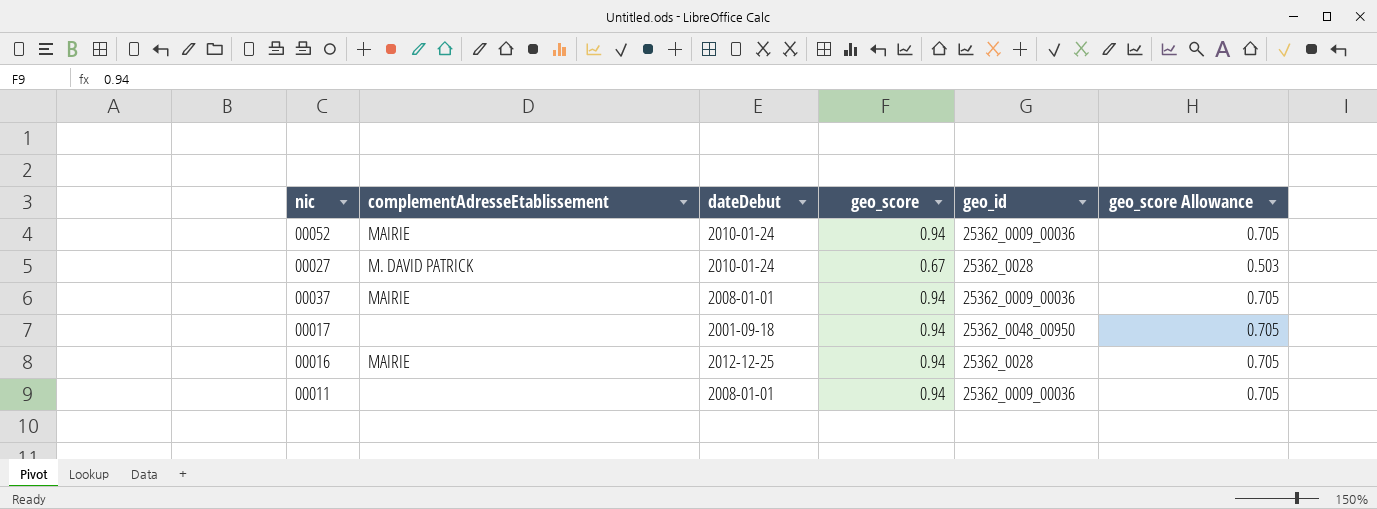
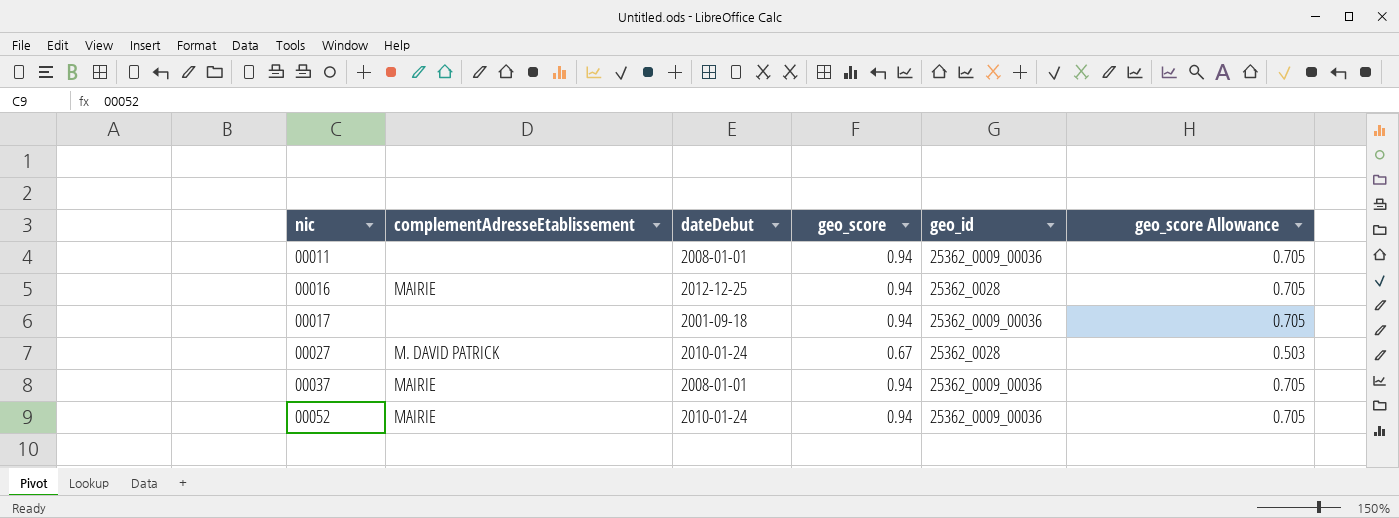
row order: none -> nic ascending
00017 | geo_id: 25362_0048_00950 -> 25362_0009_00036

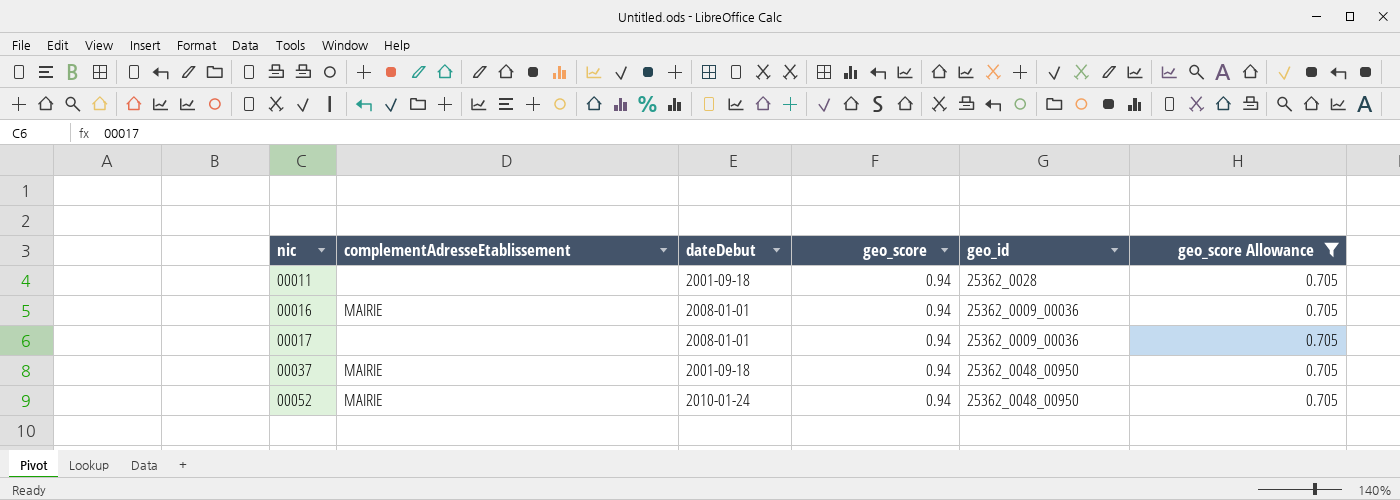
filter: none -> geo_score Allowance = 0.705
00011 | dateDebut: 2008-01-01 -> 2001-09-18
00011 | geo_id: 25362_0009_00036 -> 25362_0028
00016 | dateDebut: 2012-12-25 -> 2008-01-01
00016 | geo_id: 25362_0028 -> 25362_0009_00036
00017 | dateDebut: 2001-09-18 -> 2008-01-01
00037 | dateDebut: 2008-01-01 -> 2001-09-18
00037 | geo_id: 25362_0009_00036 -> 25362_0048_00950
00052 | geo_id: 25362_0009_00036 -> 25362_0048_00950

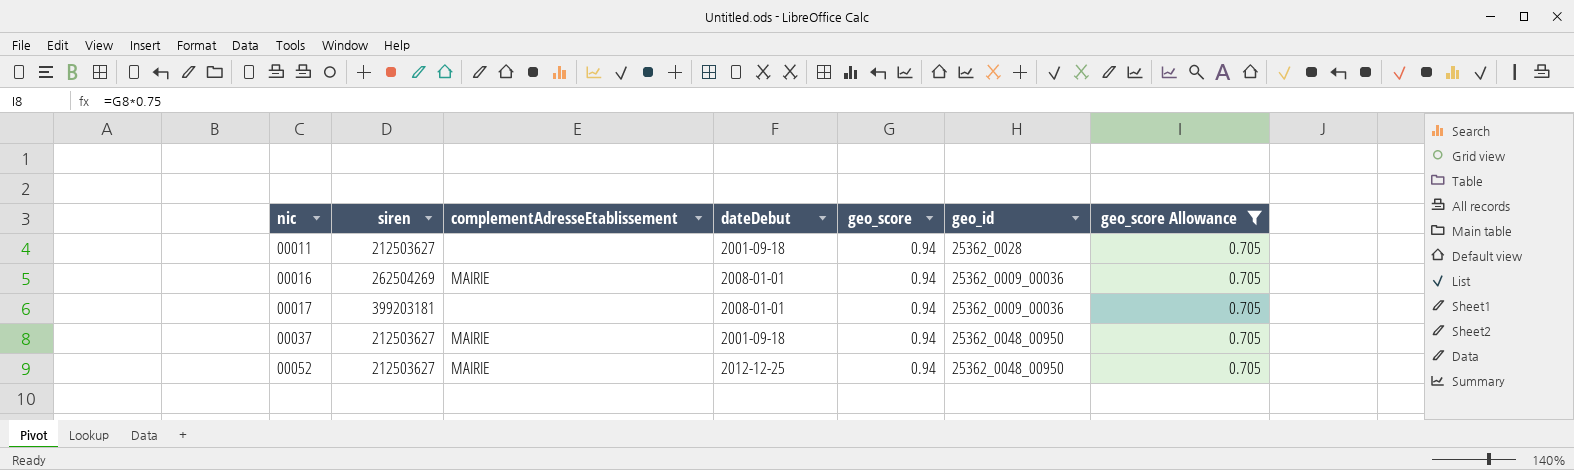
column siren | position: none -> 2
00052 | dateDebut: 2010-01-24 -> 2012-12-25

